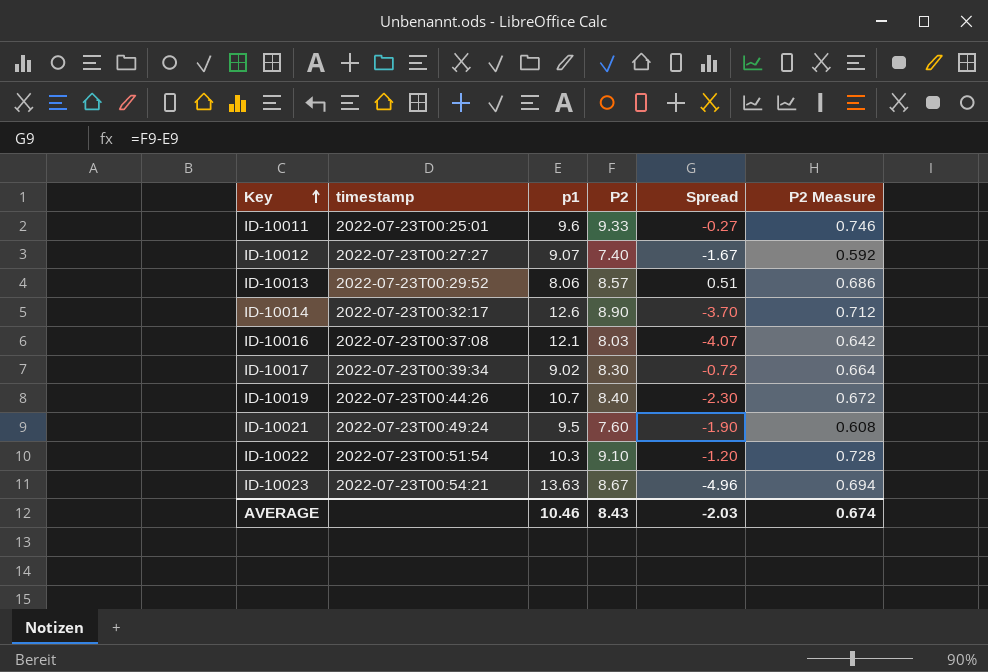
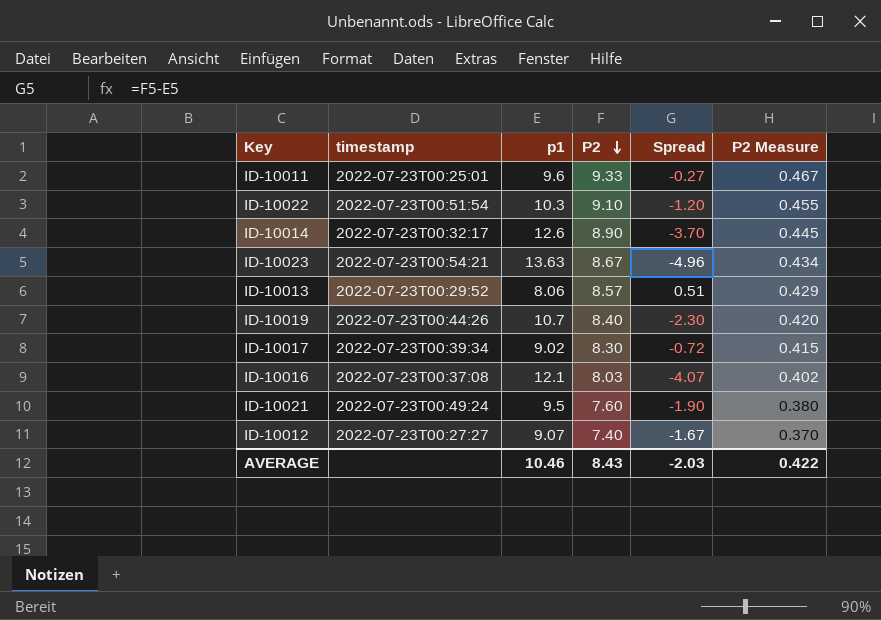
row order: Key ascending -> P2 descending
column P2 Measure | formula: [P2] * 0.08 -> [P2] * 0.05
AVERAGE | P2 Measure: 0.674 -> 0.422

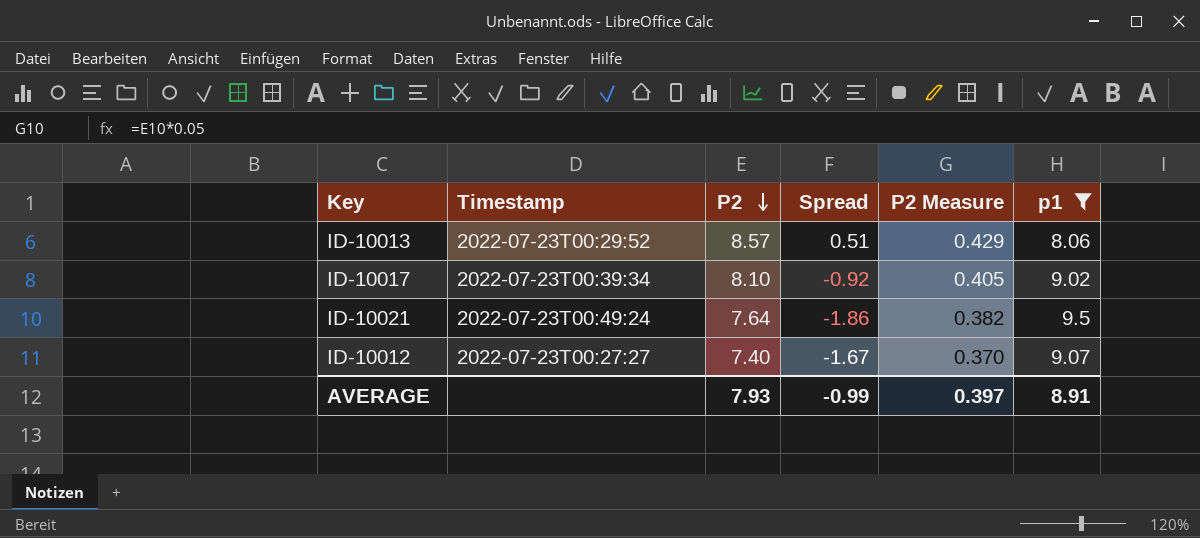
filter: none -> p1 <= 9.5
column name: timestamp -> Timestamp
column p1 | position: 3 -> 6
ID-10017 | P2: 8.30 -> 8.10
ID-10017 | Spread: -0.72 -> -0.92
ID-10017 | P2 Measure: 0.415 -> 0.405
ID-10021 | P2: 7.60 -> 7.64
ID-10021 | Spread: -1.90 -> -1.86
ID-10021 | P2 Measure: 0.380 -> 0.382
AVERAGE | P2: 8.43 -> 7.93
AVERAGE | Spread: -2.03 -> -0.99
AVERAGE | P2 Measure: 0.422 -> 0.397
AVERAGE | p1: 10.46 -> 8.91

